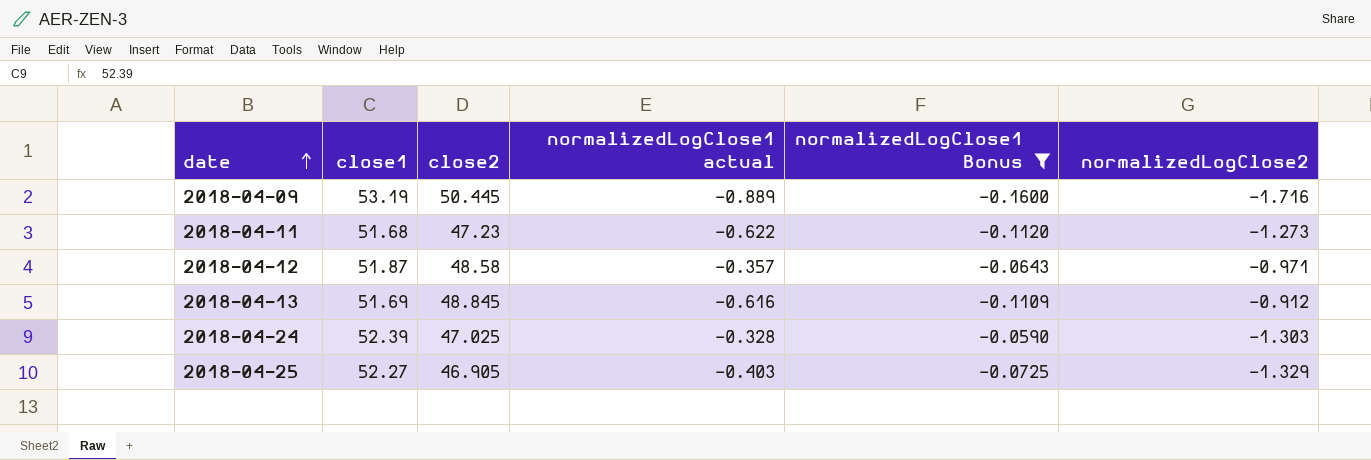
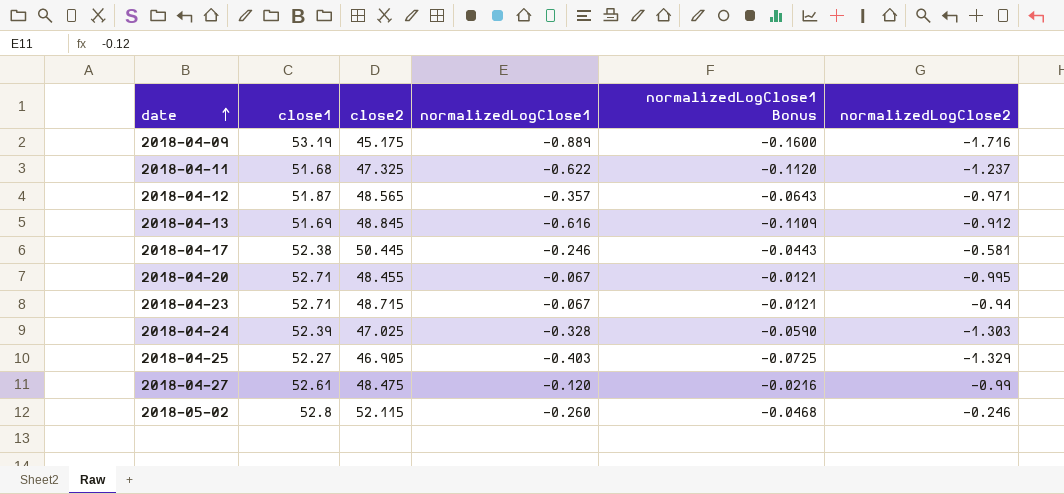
filter: normalizedLogClose1 Bonus <= -0.0590 -> none
column name: normalizedLogClose1 actual -> normalizedLogClose1
2018-04-09 | close2: 50.445 -> 45.175
2018-04-11 | close2: 47.23 -> 47.325
2018-04-11 | normalizedLogClose2: -1.273 -> -1.237
2018-04-12 | close2: 48.58 -> 48.565

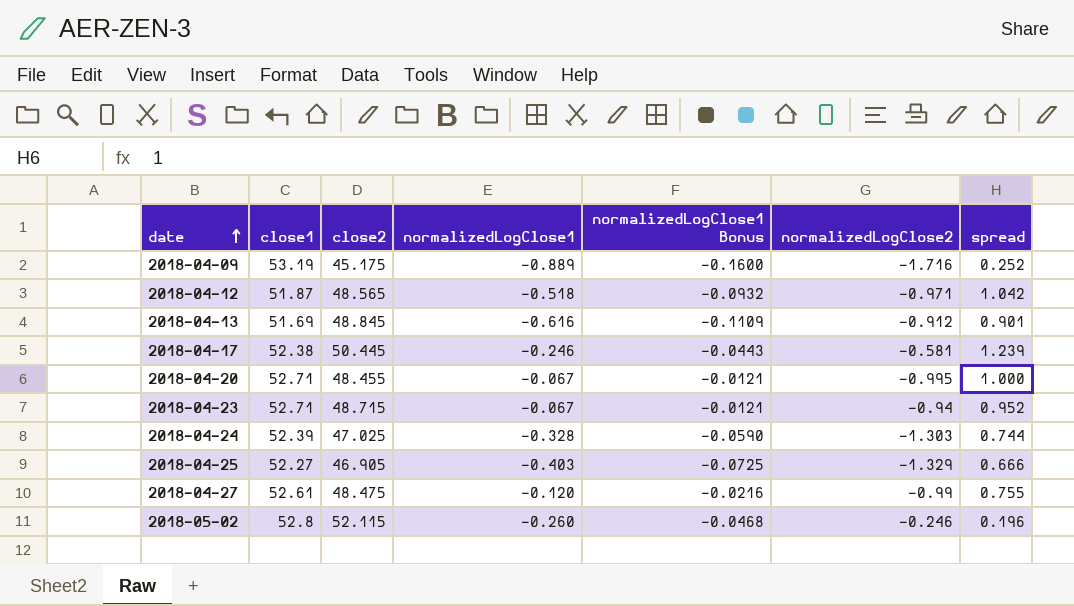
column spread | position: none -> 7
row 2018-04-11: 51.68 | 47.325 | -0.622 | -0.1120 | -1.237 -> none
2018-04-12 | normalizedLogClose1: -0.357 -> -0.518
2018-04-12 | normalizedLogClose1 Bonus: -0.0643 -> -0.0932

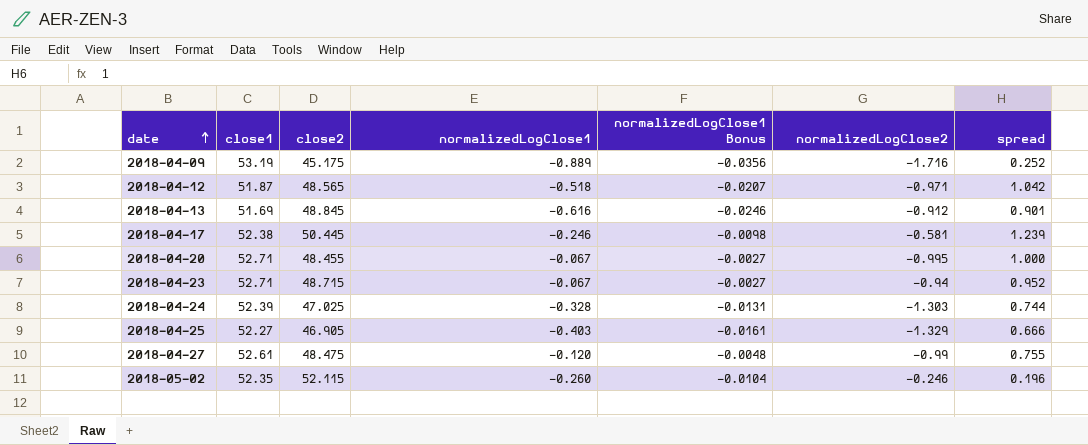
column normalizedLogClose1 Bonus | formula: [normalizedLogClose1] * 0.18 -> [normalizedLogClose1] * 0.04
2018-05-02 | close1: 52.8 -> 52.35

